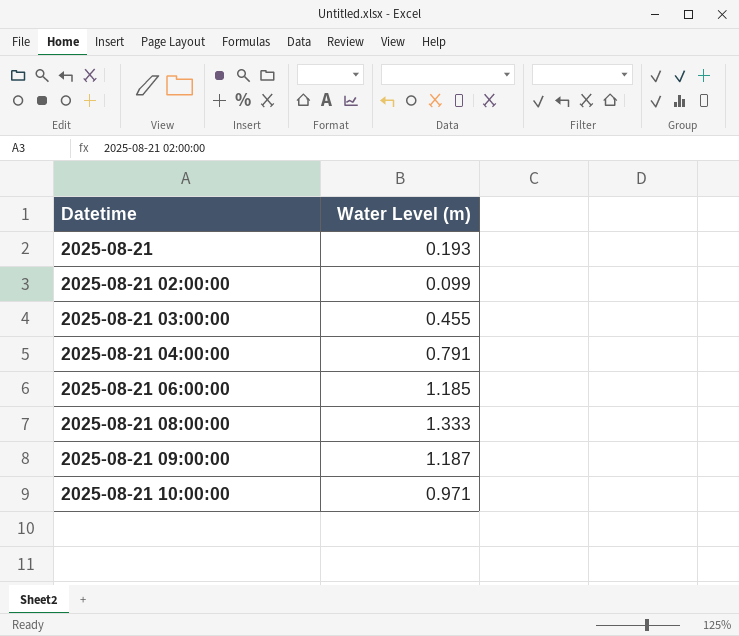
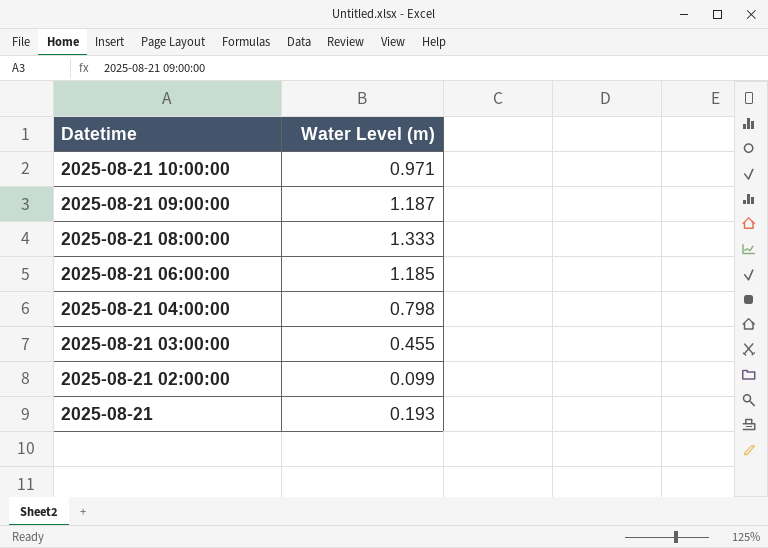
row order: Datetime ascending -> Datetime descending
2025-08-21 04:00:00 | Water Level (m): 0.791 -> 0.798

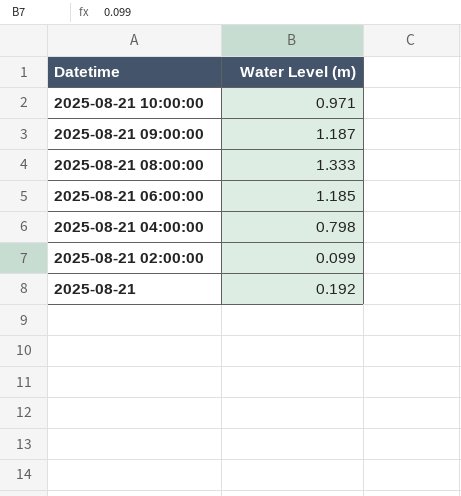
row 2025-08-21 03:00:00: 0.455 -> none
2025-08-21 | Water Level (m): 0.193 -> 0.192

